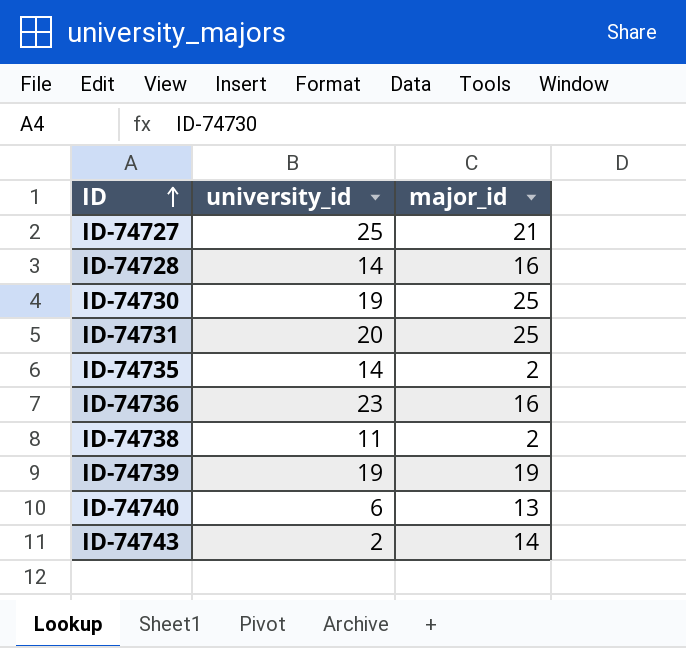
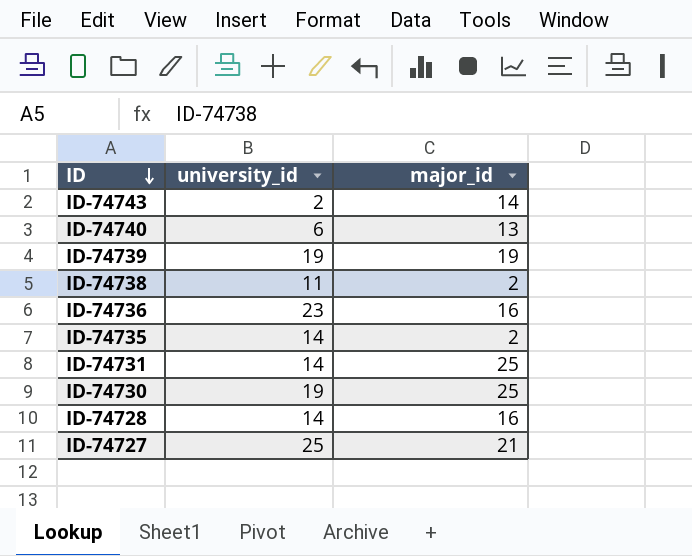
row order: ID ascending -> ID descending
ID-74731 | university_id: 20 -> 14

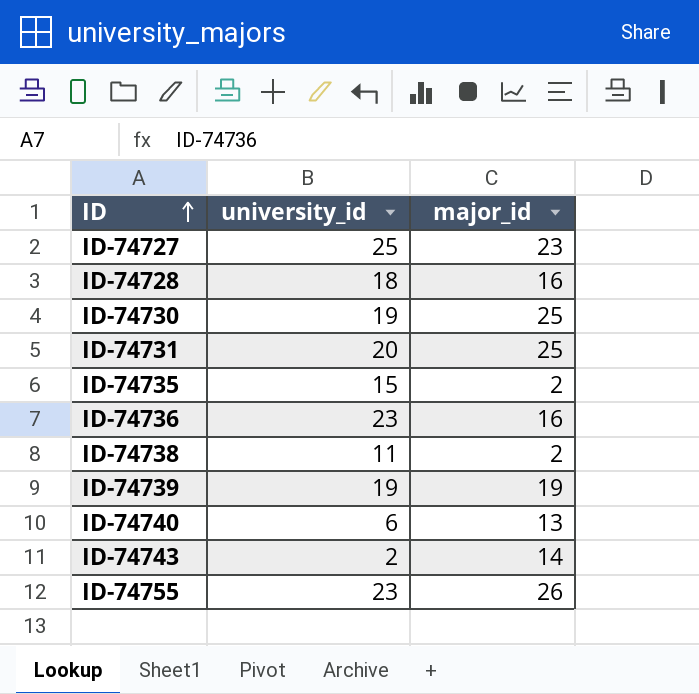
row order: ID descending -> ID ascending
ID-74727 | major_id: 21 -> 23
ID-74728 | university_id: 14 -> 18
ID-74731 | university_id: 14 -> 20
ID-74735 | university_id: 14 -> 15
row ID-74755: none -> 23 | 26

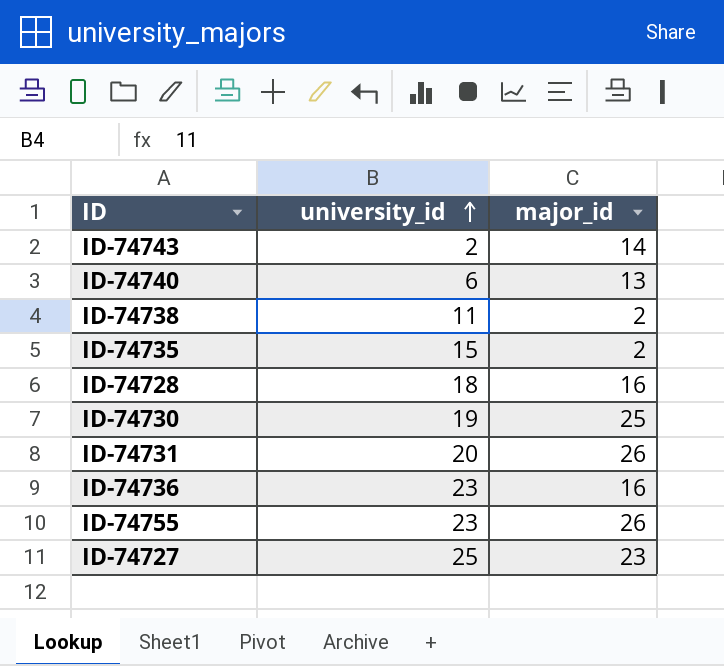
row order: ID ascending -> university_id ascending
row ID-74739: 19 | 19 -> none
ID-74731 | major_id: 25 -> 26

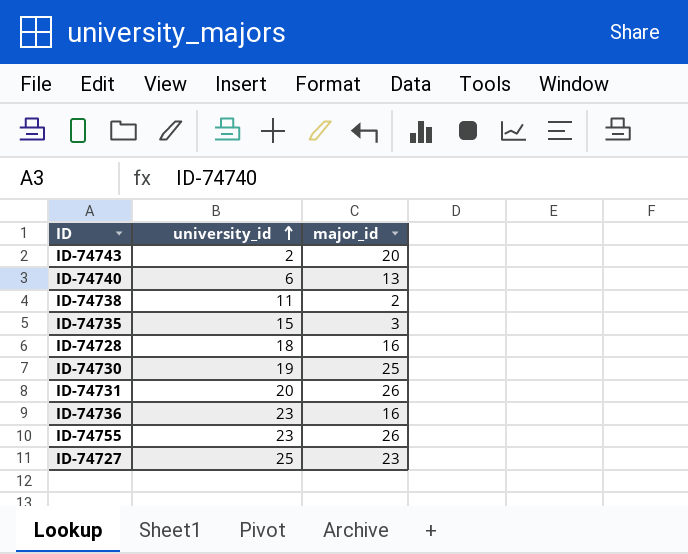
ID-74743 | major_id: 14 -> 20
ID-74735 | major_id: 2 -> 3

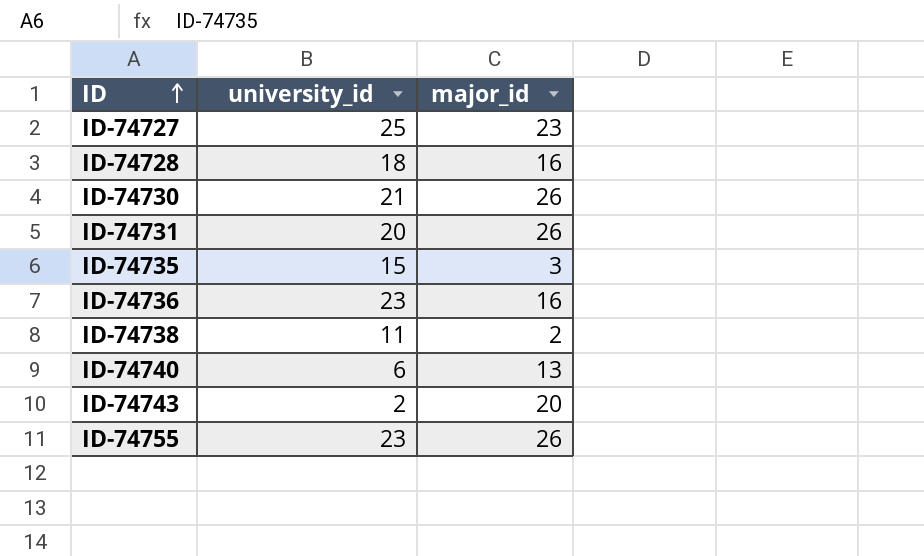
row order: university_id ascending -> ID ascending
ID-74730 | university_id: 19 -> 21
ID-74730 | major_id: 25 -> 26

